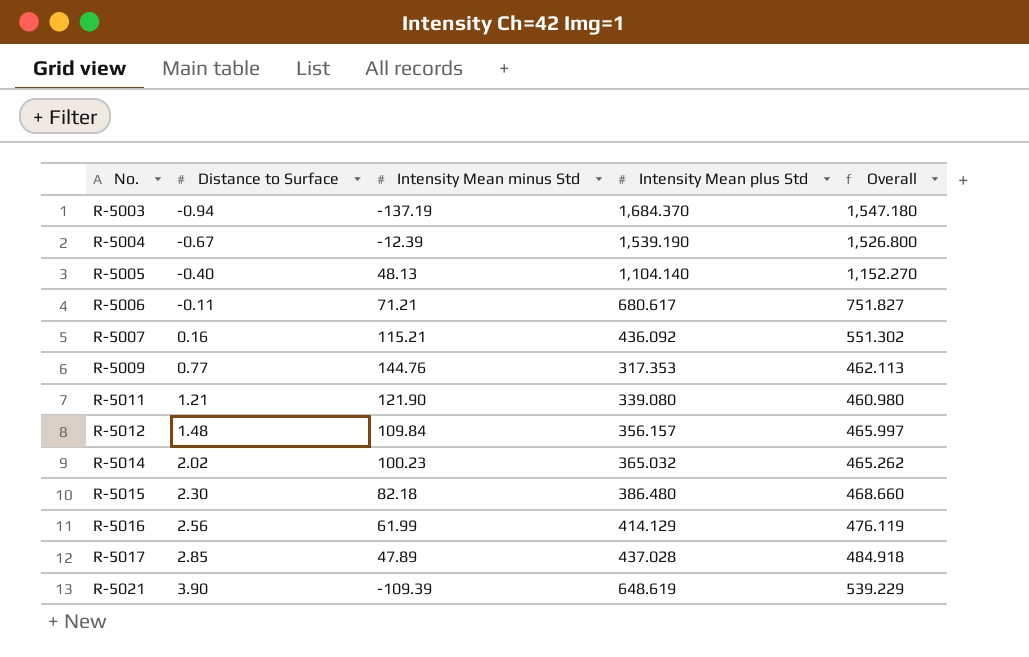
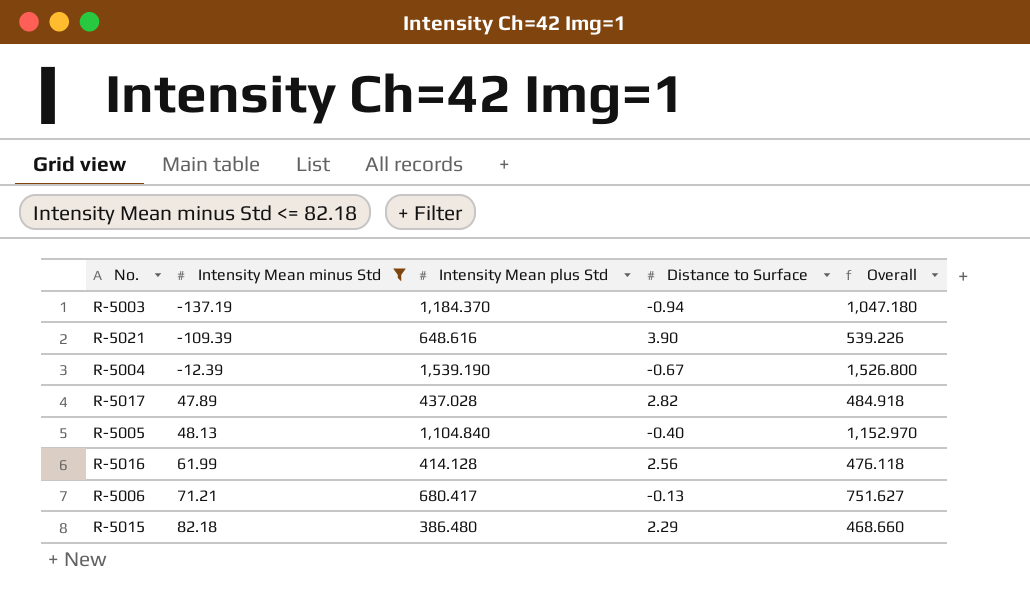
filter: none -> Intensity Mean minus Std <= 82.18
row order: No. ascending -> Intensity Mean minus Std ascending
column Distance to Surface | position: 2 -> 4
R-5003 | Intensity Mean plus Std: 1,684.370 -> 1,184.370
R-5003 | Overall: 1,547.180 -> 1,047.180
R-5021 | Intensity Mean plus Std: 648.619 -> 648.616
R-5021 | Overall: 539.229 -> 539.226
R-5017 | Distance to Surface: 2.85 -> 2.82
R-5005 | Intensity Mean plus Std: 1,104.140 -> 1,104.840
R-5005 | Overall: 1,152.270 -> 1,152.970
R-5016 | Intensity Mean plus Std: 414.129 -> 414.128
R-5016 | Overall: 476.119 -> 476.118
R-5006 | Intensity Mean plus Std: 680.617 -> 680.417
R-5006 | Distance to Surface: -0.11 -> -0.13
R-5006 | Overall: 751.827 -> 751.627
R-5015 | Distance to Surface: 2.30 -> 2.29

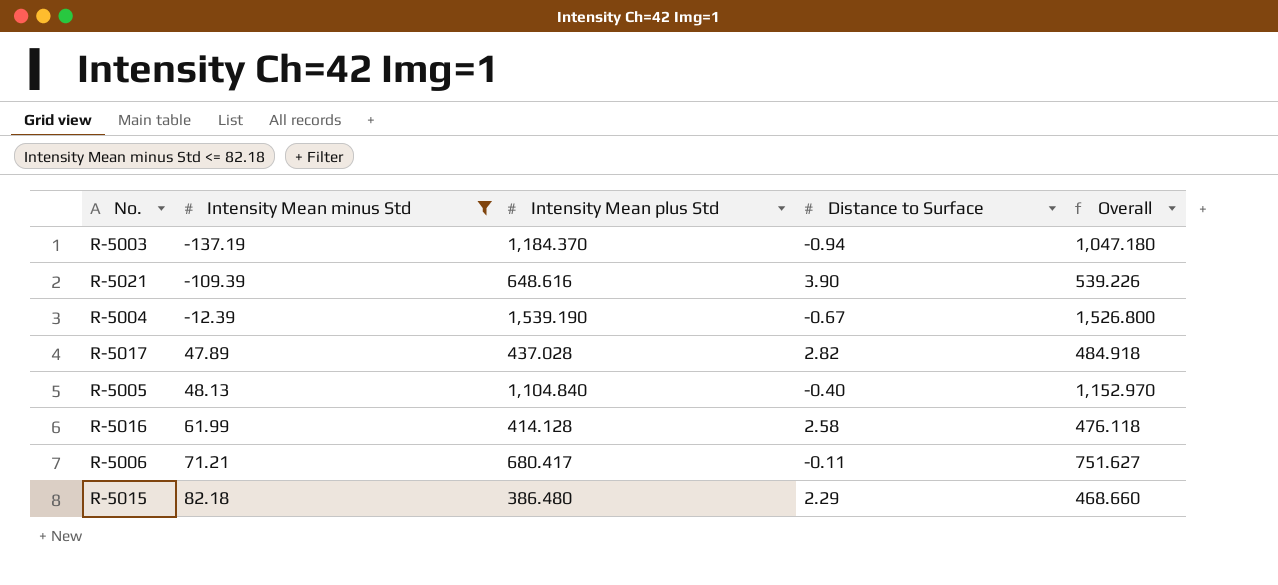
R-5016 | Distance to Surface: 2.56 -> 2.58
R-5006 | Distance to Surface: -0.13 -> -0.11

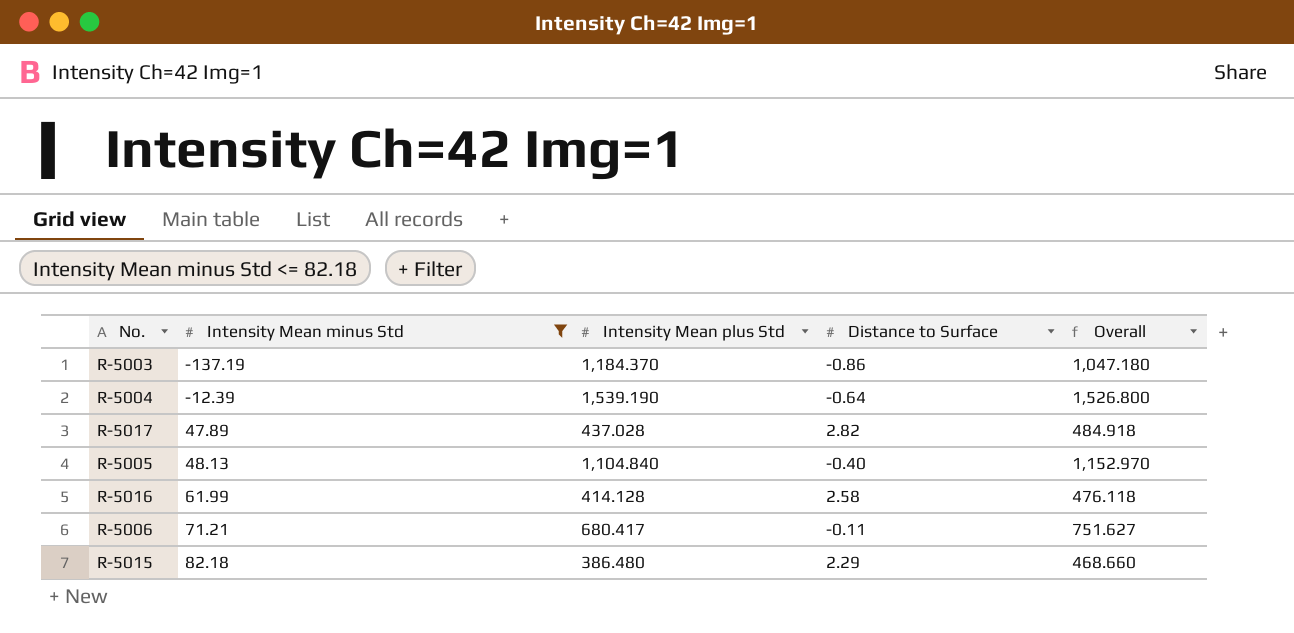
row R-5021: -109.39 | 648.616 | 3.90 | 539.226 -> none
R-5003 | Distance to Surface: -0.94 -> -0.86
R-5004 | Distance to Surface: -0.67 -> -0.64

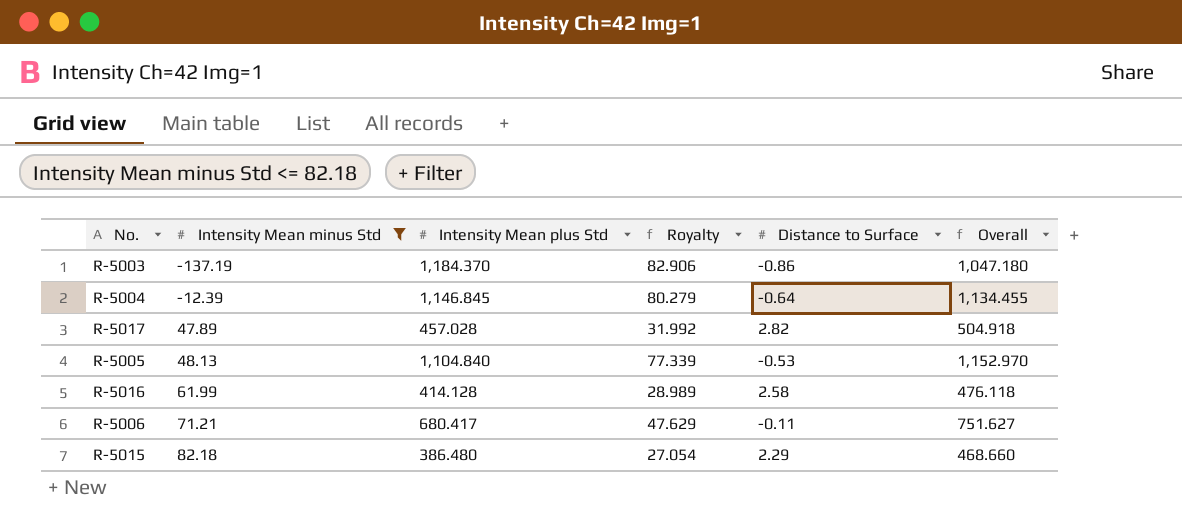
column Royalty | formula: none -> [Intensity Mean plus Std] * 0.07
R-5004 | Intensity Mean plus Std: 1,539.190 -> 1,146.845
R-5004 | Overall: 1,526.800 -> 1,134.455
R-5017 | Intensity Mean plus Std: 437.028 -> 457.028
R-5017 | Overall: 484.918 -> 504.918
R-5005 | Distance to Surface: -0.40 -> -0.53

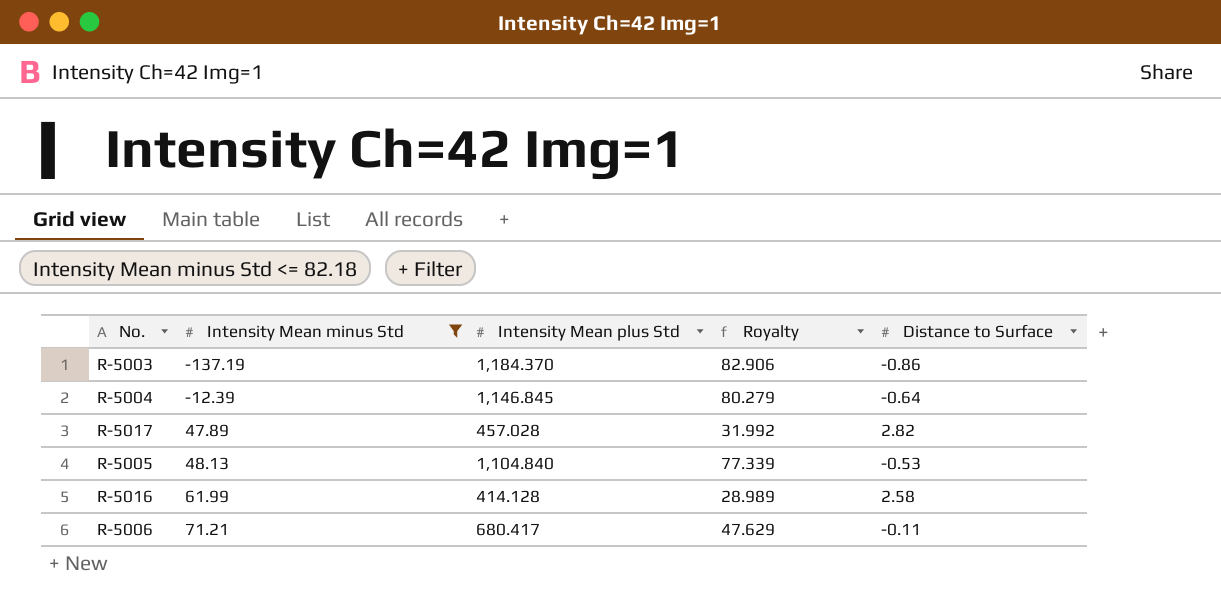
column Overall | formula: [Intensity Mean minus Std] + [Intensity Mean plus Std] -> none
row R-5015: 82.18 | 386.480 | 27.054 | 2.29 | 468.660 -> none

